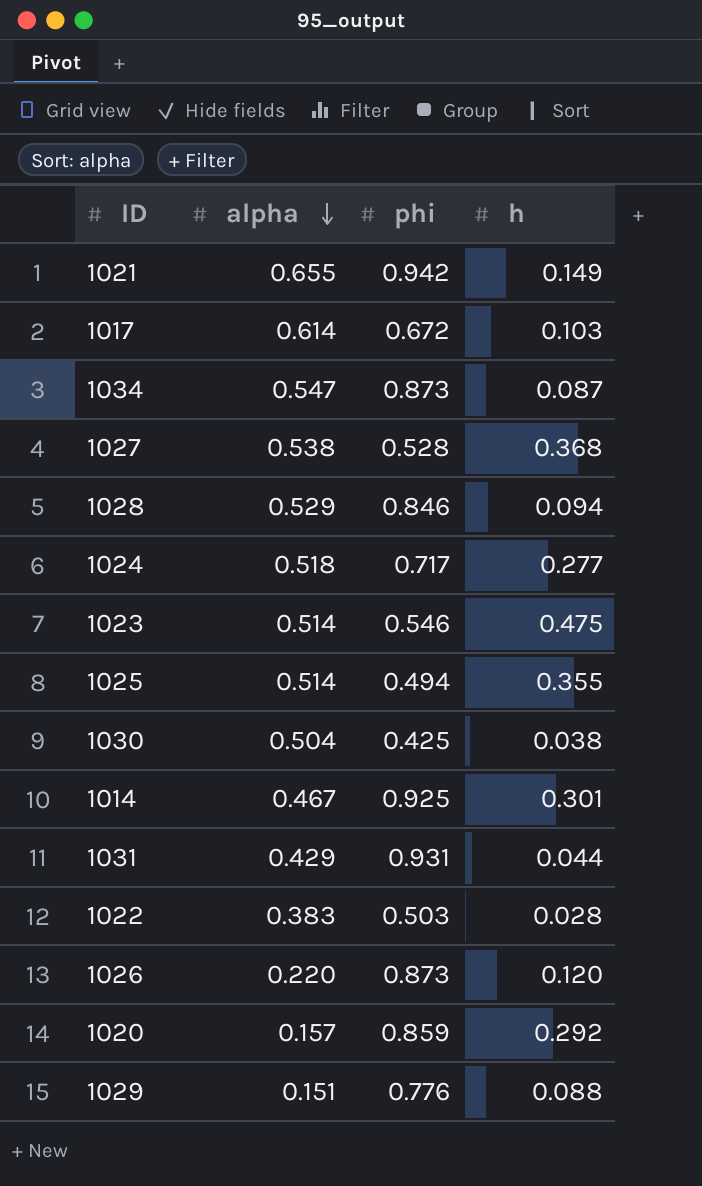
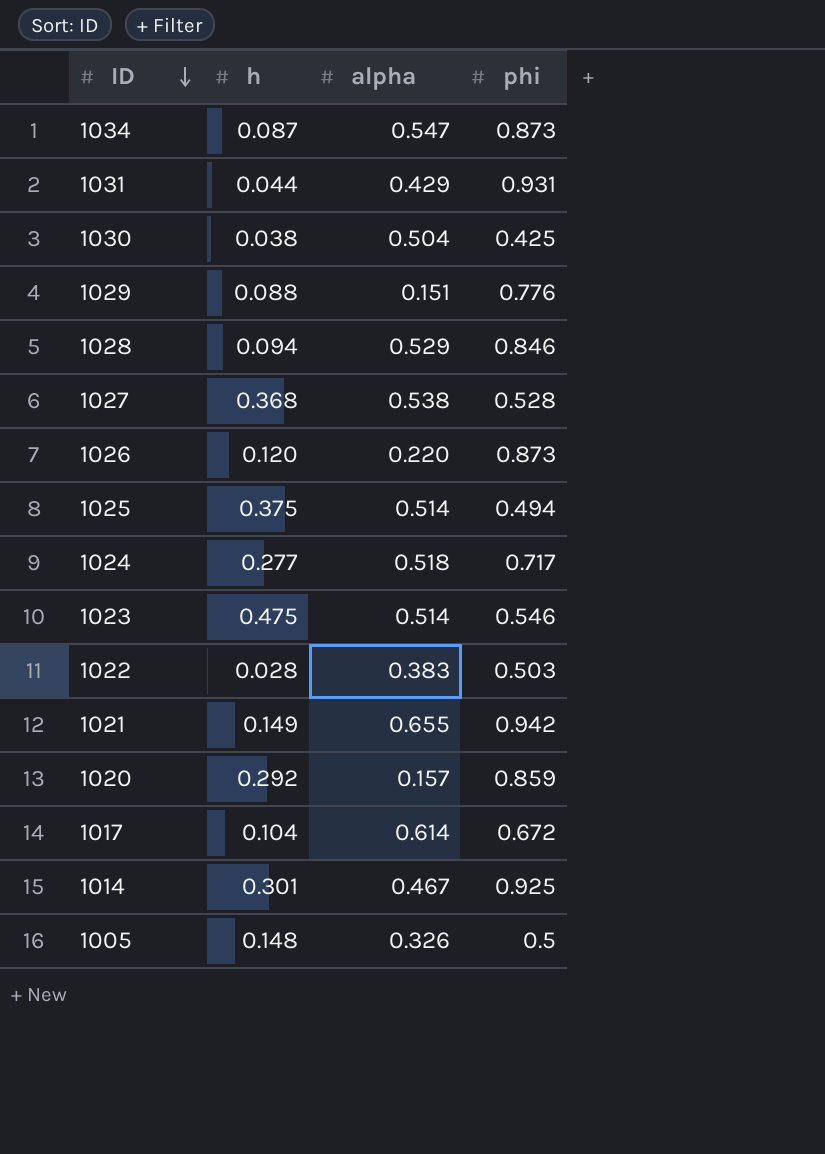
row order: alpha descending -> ID descending
column h | position: 4 -> 2
1025 | h: 0.355 -> 0.375
1017 | h: 0.103 -> 0.104
row 1005: none -> 0.148 | 0.326 | 0.5

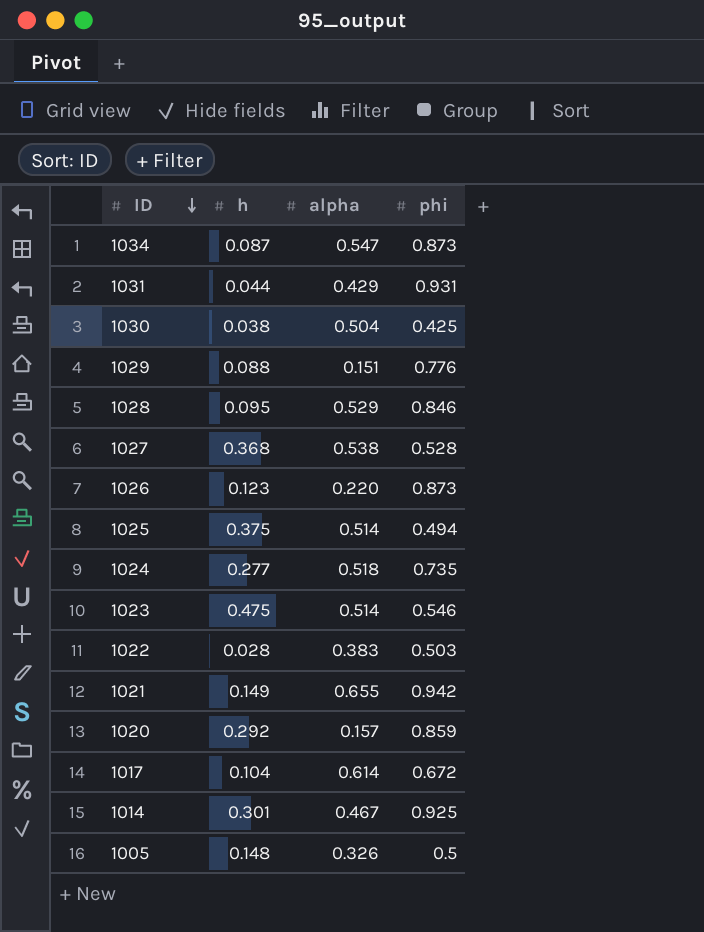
1028 | h: 0.094 -> 0.095
1026 | h: 0.120 -> 0.123
1024 | phi: 0.717 -> 0.735

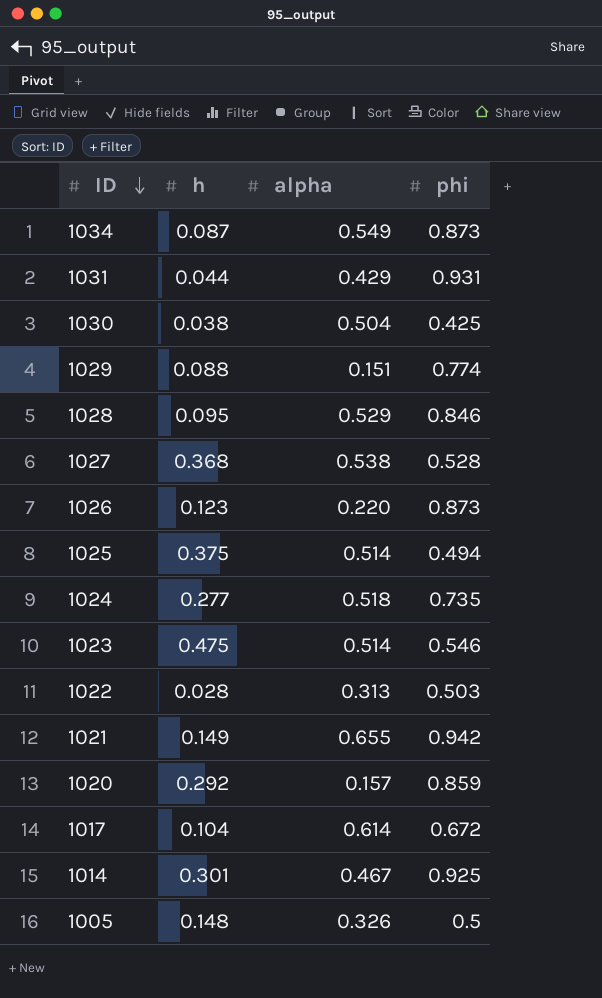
1034 | alpha: 0.547 -> 0.549
1029 | phi: 0.776 -> 0.774
1022 | alpha: 0.383 -> 0.313

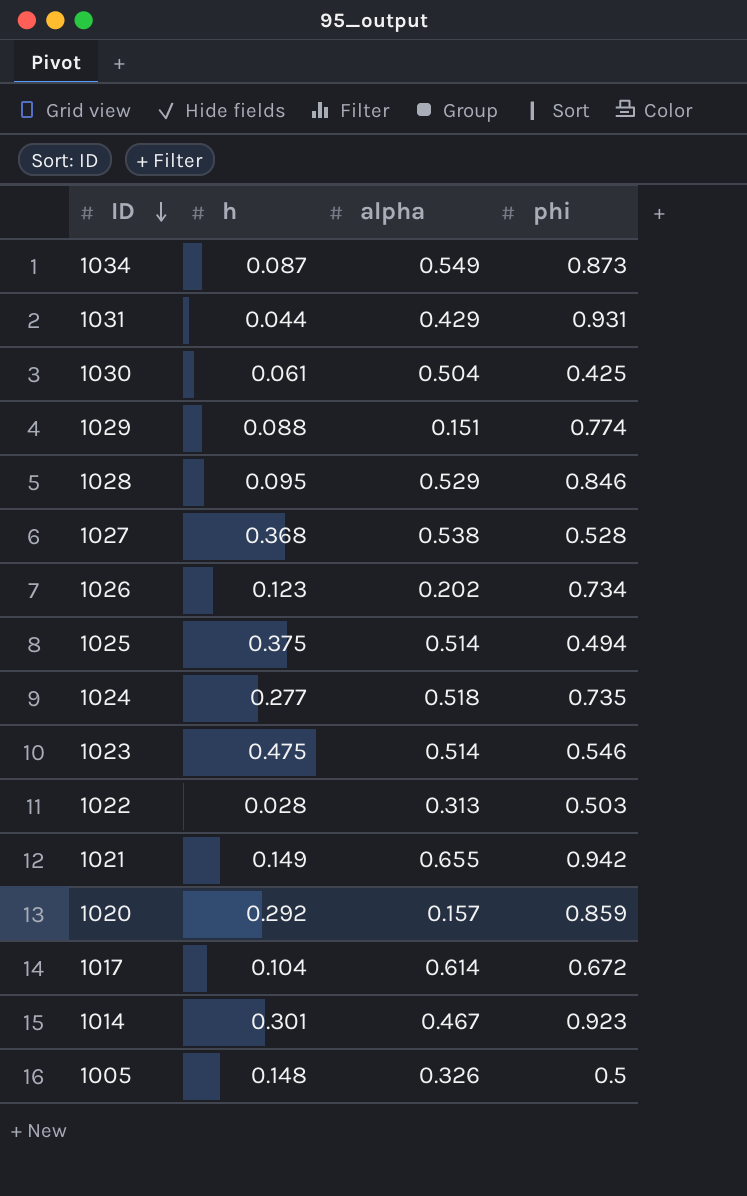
1030 | h: 0.038 -> 0.061
1026 | alpha: 0.220 -> 0.202
1026 | phi: 0.873 -> 0.734
1014 | phi: 0.925 -> 0.923

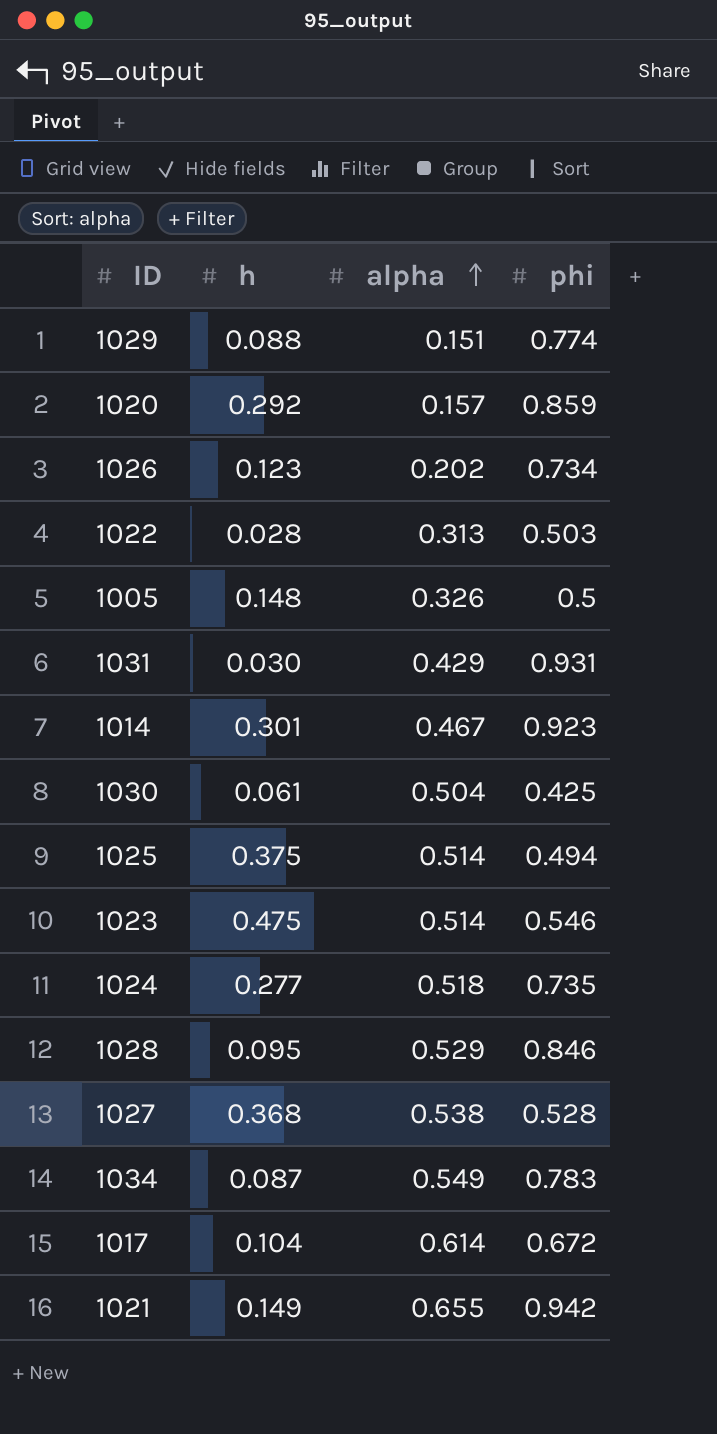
row order: ID descending -> alpha ascending
1031 | h: 0.044 -> 0.030
1034 | phi: 0.873 -> 0.783

